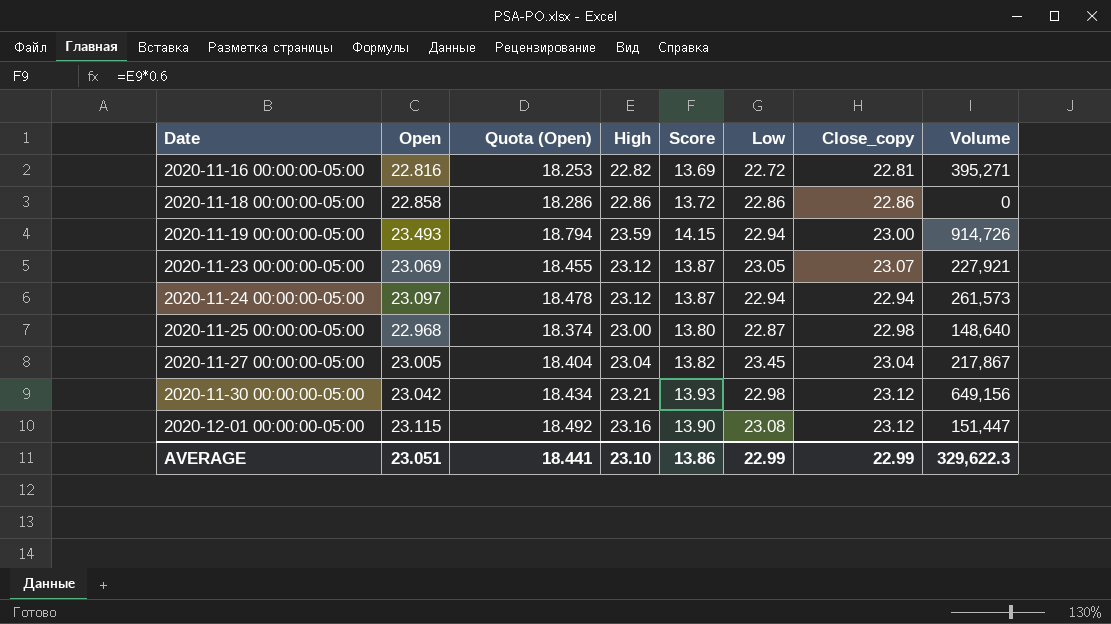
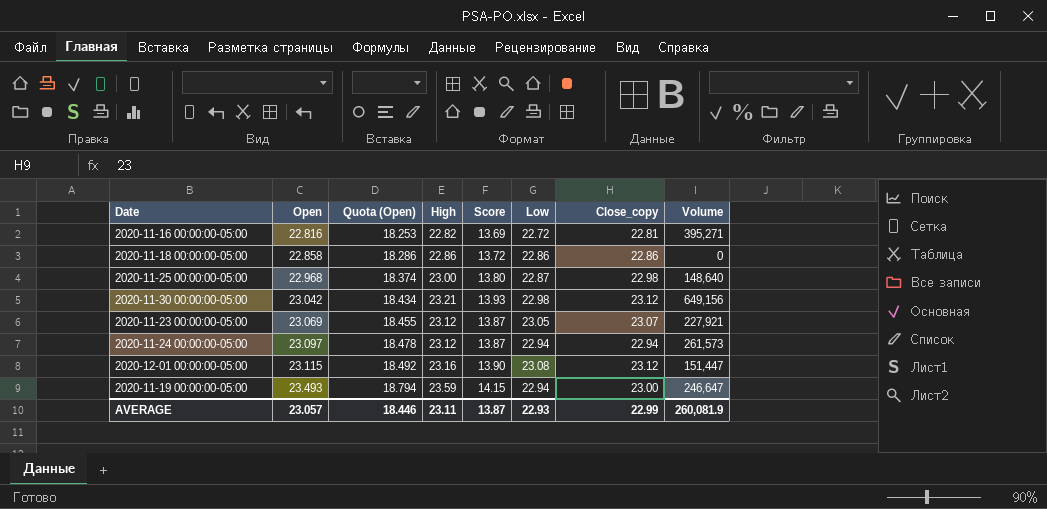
row order: Date ascending -> Open ascending
row 2020-11-27 00:00:00-05:00: 23.005 | 18.404 | 23.04 | 13.82 | 23.45 | 23.04 | 217,867 -> none
2020-11-19 00:00:00-05:00 | Volume: 914,726 -> 246,647
AVERAGE | Open: 23.051 -> 23.057
AVERAGE | Quota (Open): 18.441 -> 18.446
AVERAGE | High: 23.10 -> 23.11
AVERAGE | Score: 13.86 -> 13.87
AVERAGE | Low: 22.99 -> 22.93
AVERAGE | Volume: 329,622.3 -> 260,081.9

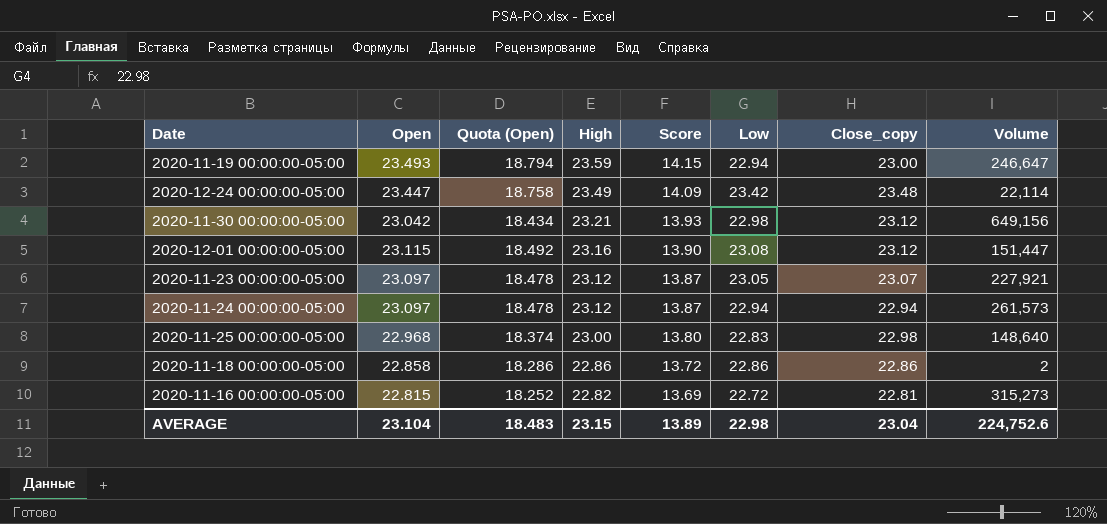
row order: Open ascending -> High descending
row 2020-12-24 00:00:00-05:00: none -> 23.447 | 18.758 | 23.49 | 14.09 | 23.42 | 23.48 | 22,114
2020-11-23 00:00:00-05:00 | Open: 23.069 -> 23.097
2020-11-23 00:00:00-05:00 | Quota (Open): 18.455 -> 18.478
2020-11-25 00:00:00-05:00 | Low: 22.87 -> 22.83
2020-11-18 00:00:00-05:00 | Volume: 0 -> 2
2020-11-16 00:00:00-05:00 | Open: 22.816 -> 22.815
2020-11-16 00:00:00-05:00 | Quota (Open): 18.253 -> 18.252
2020-11-16 00:00:00-05:00 | Volume: 395,271 -> 315,273
AVERAGE | Open: 23.057 -> 23.104
AVERAGE | Quota (Open): 18.446 -> 18.483
AVERAGE | High: 23.11 -> 23.15
AVERAGE | Score: 13.87 -> 13.89
AVERAGE | Low: 22.93 -> 22.98
AVERAGE | Close_copy: 22.99 -> 23.04
AVERAGE | Volume: 260,081.9 -> 224,752.6

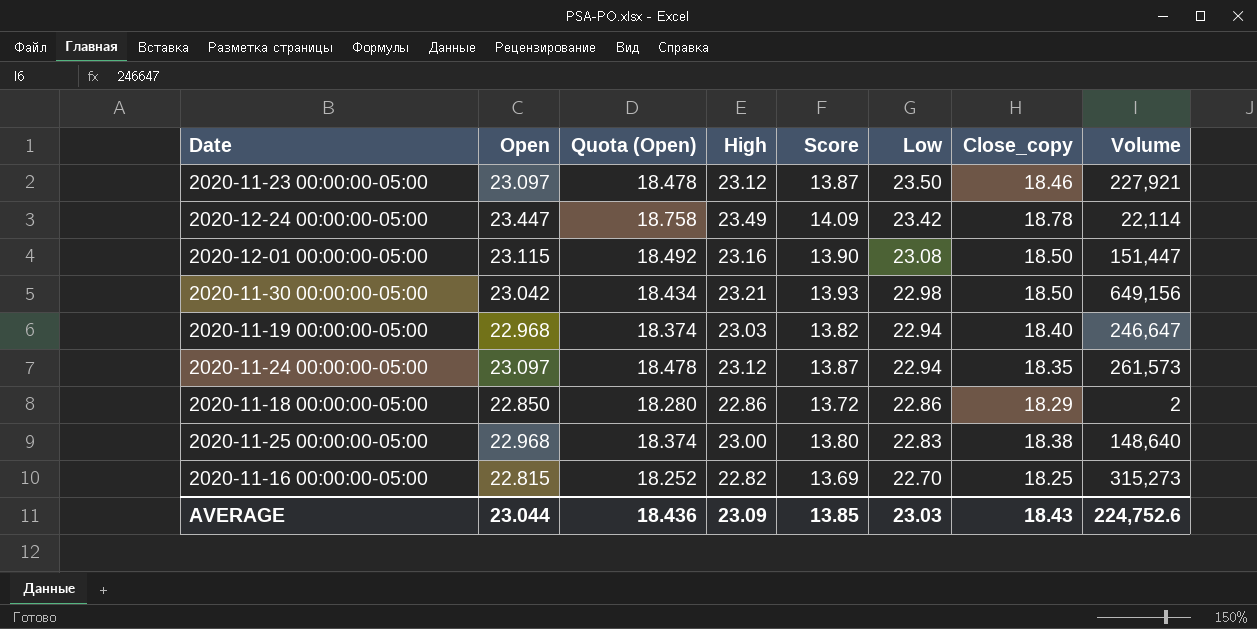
row order: High descending -> Low descending
2020-11-23 00:00:00-05:00 | Low: 23.05 -> 23.50
2020-11-23 00:00:00-05:00 | Close_copy: 23.07 -> 18.46
2020-12-24 00:00:00-05:00 | Close_copy: 23.48 -> 18.78
2020-12-01 00:00:00-05:00 | Close_copy: 23.12 -> 18.50
2020-11-30 00:00:00-05:00 | Close_copy: 23.12 -> 18.50
2020-11-19 00:00:00-05:00 | Open: 23.493 -> 22.968
2020-11-19 00:00:00-05:00 | Quota (Open): 18.794 -> 18.374
2020-11-19 00:00:00-05:00 | High: 23.59 -> 23.03
2020-11-19 00:00:00-05:00 | Score: 14.15 -> 13.82
2020-11-19 00:00:00-05:00 | Close_copy: 23.00 -> 18.40
2020-11-24 00:00:00-05:00 | Close_copy: 22.94 -> 18.35
2020-11-18 00:00:00-05:00 | Open: 22.858 -> 22.850
2020-11-18 00:00:00-05:00 | Quota (Open): 18.286 -> 18.280
2020-11-18 00:00:00-05:00 | Close_copy: 22.86 -> 18.29
2020-11-25 00:00:00-05:00 | Close_copy: 22.98 -> 18.38
2020-11-16 00:00:00-05:00 | Low: 22.72 -> 22.70
2020-11-16 00:00:00-05:00 | Close_copy: 22.81 -> 18.25
AVERAGE | Open: 23.104 -> 23.044
AVERAGE | Quota (Open): 18.483 -> 18.436
AVERAGE | High: 23.15 -> 23.09
AVERAGE | Score: 13.89 -> 13.85
AVERAGE | Low: 22.98 -> 23.03
AVERAGE | Close_copy: 23.04 -> 18.43

